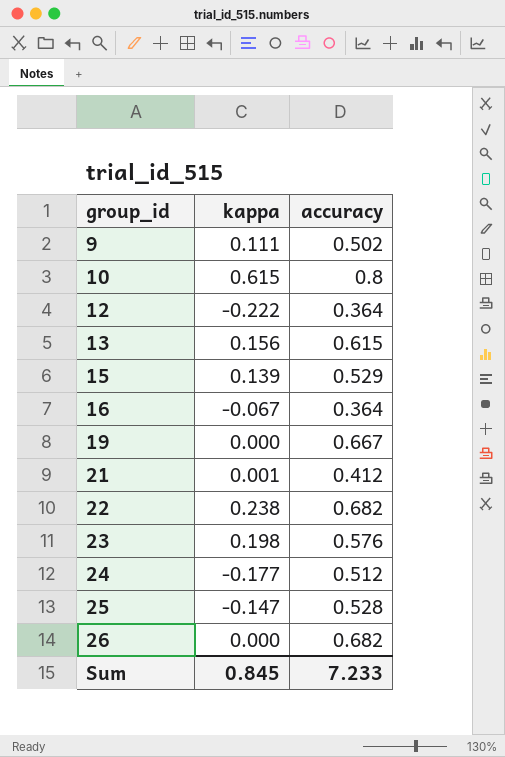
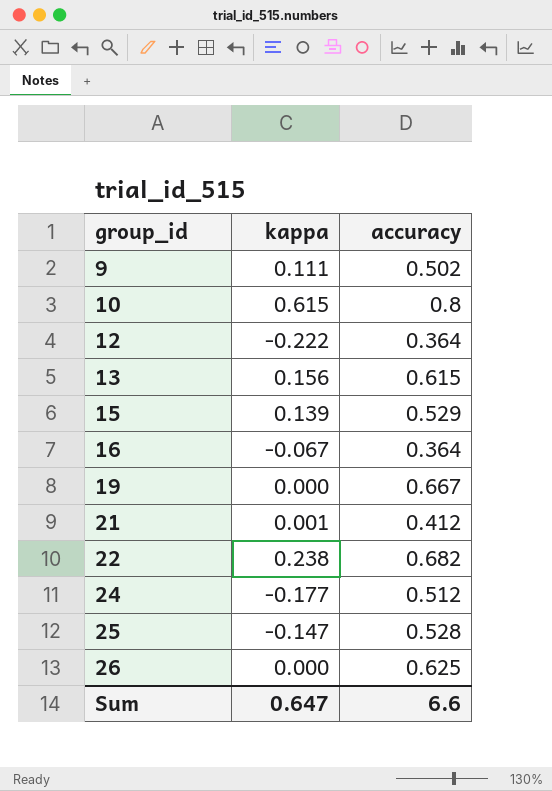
row 23: 0.198 | 0.576 -> none
26 | accuracy: 0.682 -> 0.625
Sum | kappa: 0.845 -> 0.647
Sum | accuracy: 7.233 -> 6.6

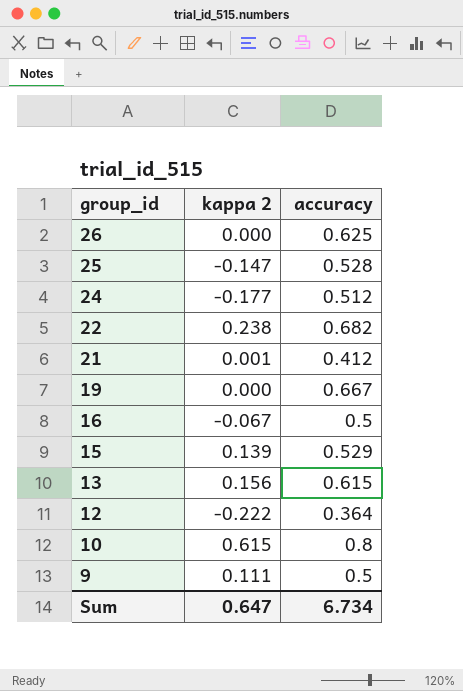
row order: group_id ascending -> group_id descending
column name: kappa -> kappa 2
16 | accuracy: 0.364 -> 0.5
9 | accuracy: 0.502 -> 0.5
Sum | accuracy: 6.6 -> 6.734

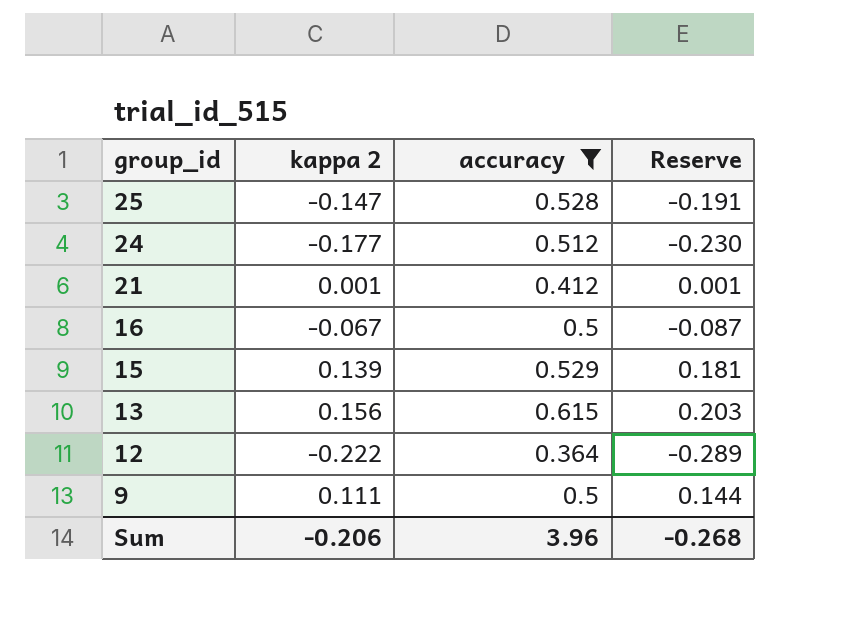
filter: none -> accuracy <= 0.615
column Reserve | formula: none -> [kappa 2] * 1.3
Sum | kappa 2: 0.647 -> -0.206
Sum | accuracy: 6.734 -> 3.96

